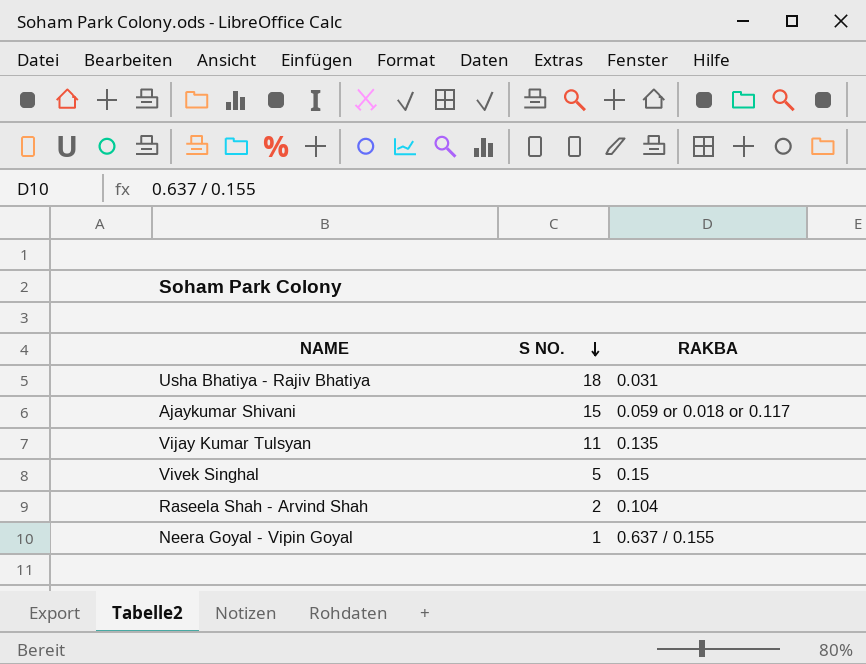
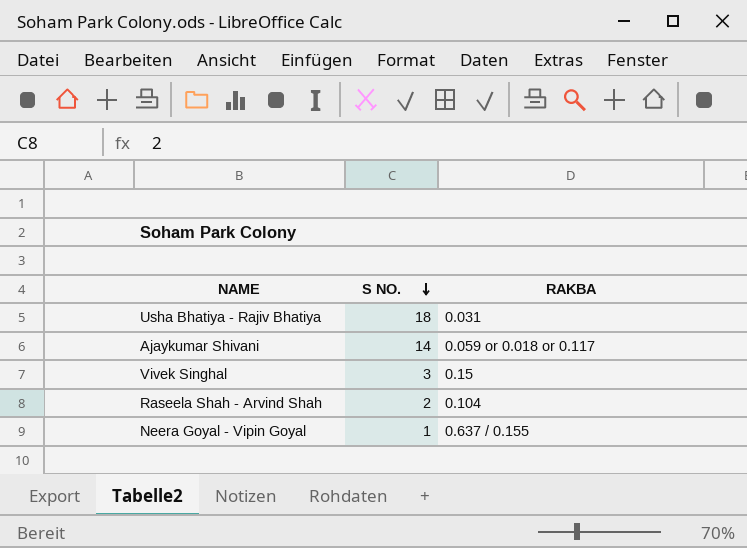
row Vijay Kumar Tulsyan: 11 | 0.135 -> none
Ajaykumar Shivani | S NO.: 15 -> 14
Vivek Singhal | S NO.: 5 -> 3

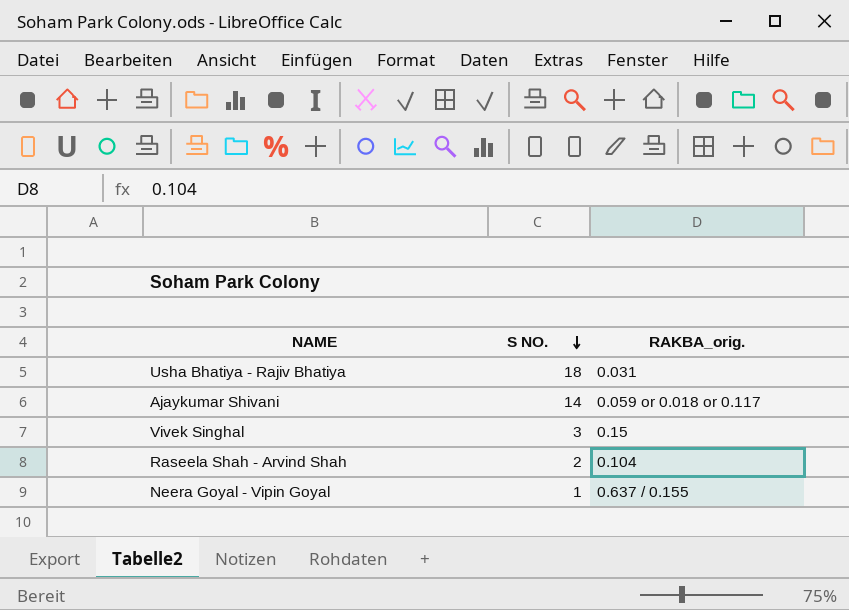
column name: RAKBA -> RAKBA_orig.

